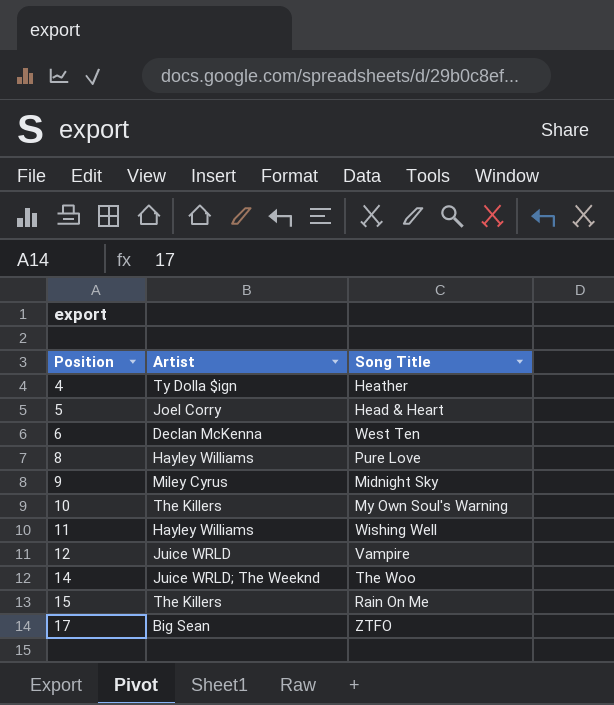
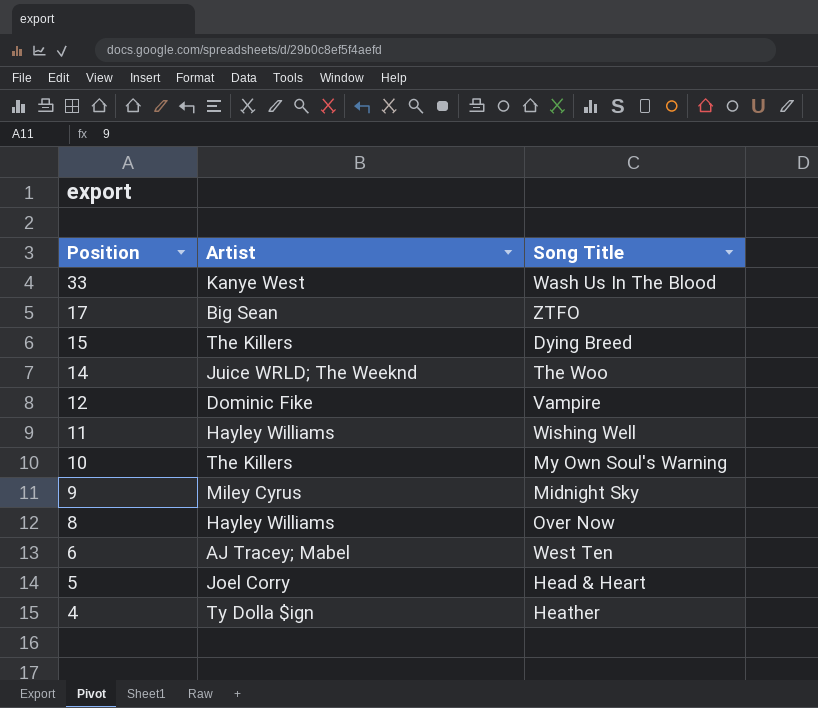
row order: Position ascending -> Position descending
row 33: none -> Kanye West | Wash Us In The Blood
15 | Song Title: Rain On Me -> Dying Breed
12 | Artist: Juice WRLD -> Dominic Fike
8 | Song Title: Pure Love -> Over Now
6 | Artist: Declan McKenna -> AJ Tracey; Mabel

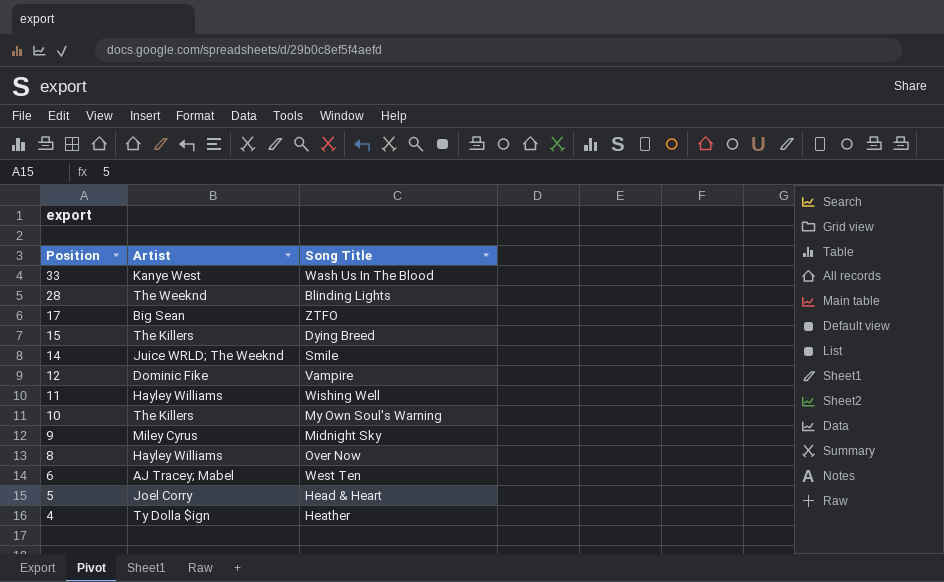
row 28: none -> The Weeknd | Blinding Lights
14 | Song Title: The Woo -> Smile

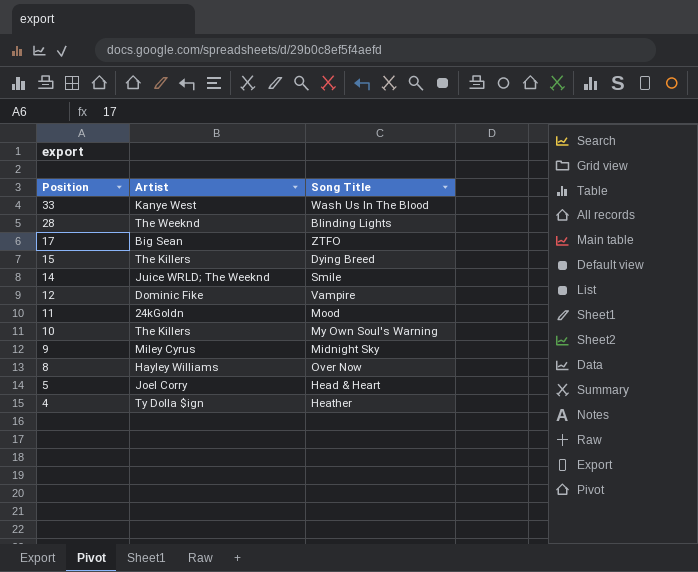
row 6: AJ Tracey; Mabel | West Ten -> none
11 | Artist: Hayley Williams -> 24kGoldn
11 | Song Title: Wishing Well -> Mood

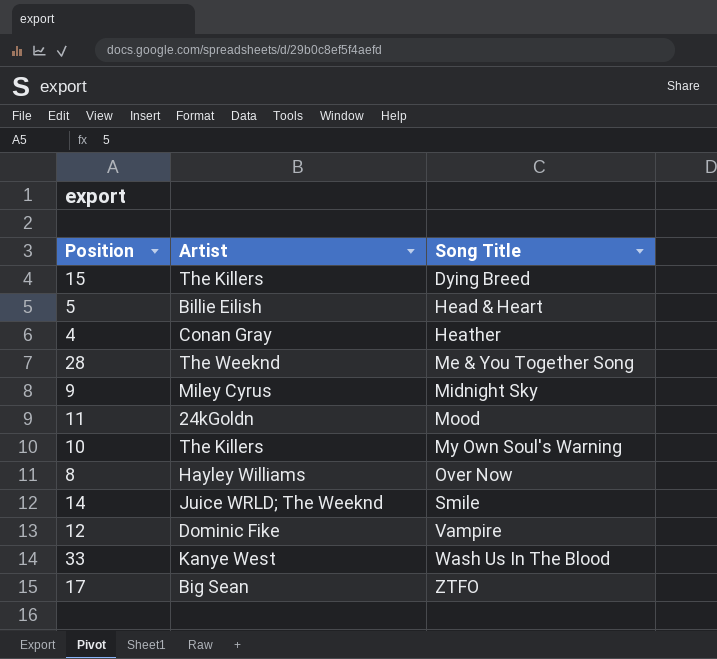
row order: Position descending -> Song Title ascending
5 | Artist: Joel Corry -> Billie Eilish
4 | Artist: Ty Dolla $ign -> Conan Gray
28 | Song Title: Blinding Lights -> Me & You Together Song

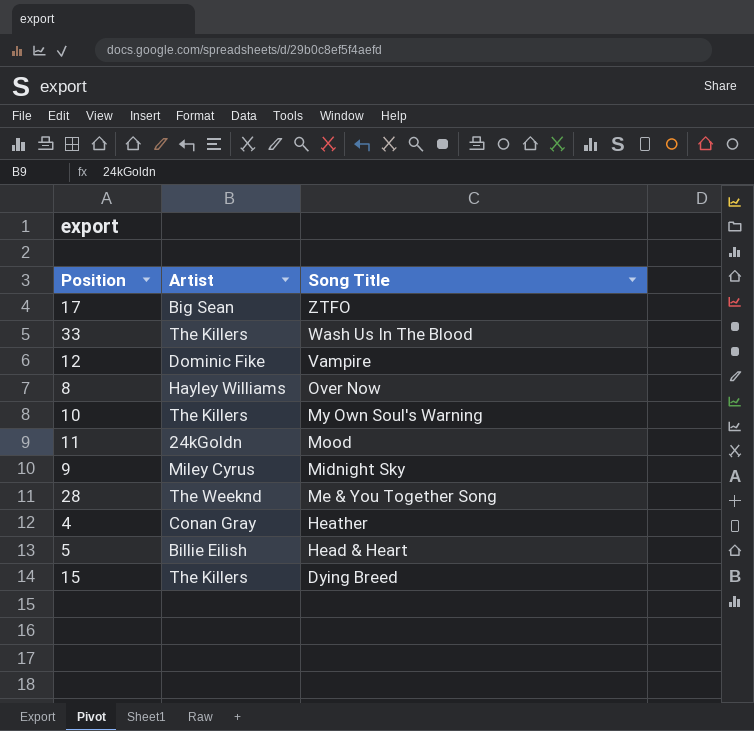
row order: Song Title ascending -> Song Title descending
row 14: Juice WRLD; The Weeknd | Smile -> none
33 | Artist: Kanye West -> The Killers

